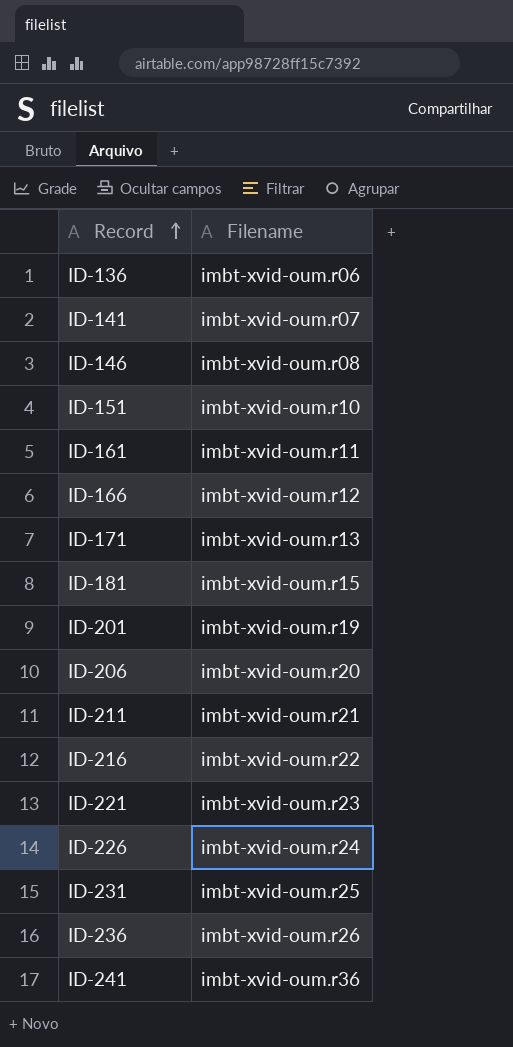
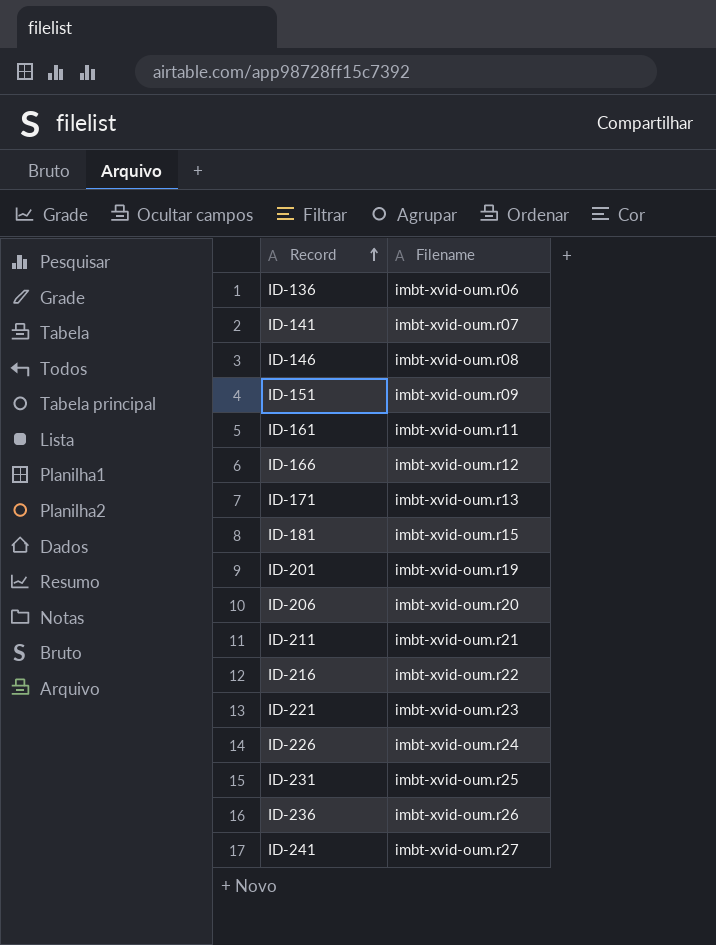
ID-151 | Filename: imbt-xvid-oum.r10 -> imbt-xvid-oum.r09
ID-241 | Filename: imbt-xvid-oum.r36 -> imbt-xvid-oum.r27

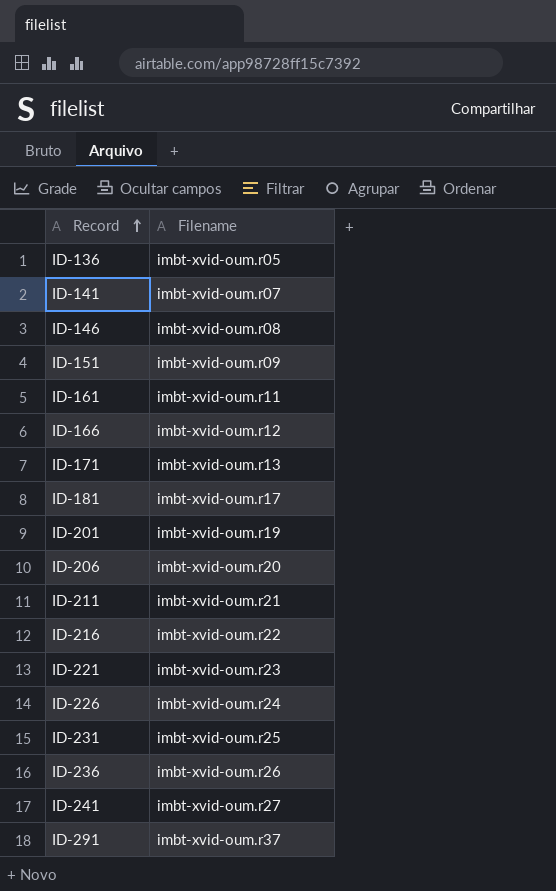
ID-136 | Filename: imbt-xvid-oum.r06 -> imbt-xvid-oum.r05
ID-181 | Filename: imbt-xvid-oum.r15 -> imbt-xvid-oum.r17
row ID-291: none -> imbt-xvid-oum.r37

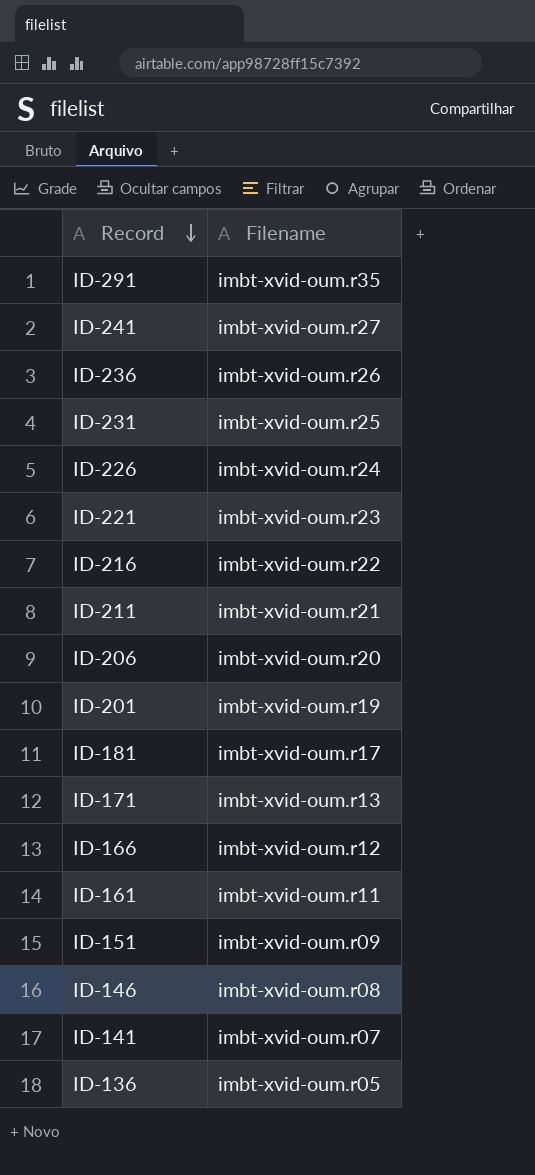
row order: Record ascending -> Record descending
ID-291 | Filename: imbt-xvid-oum.r37 -> imbt-xvid-oum.r35

